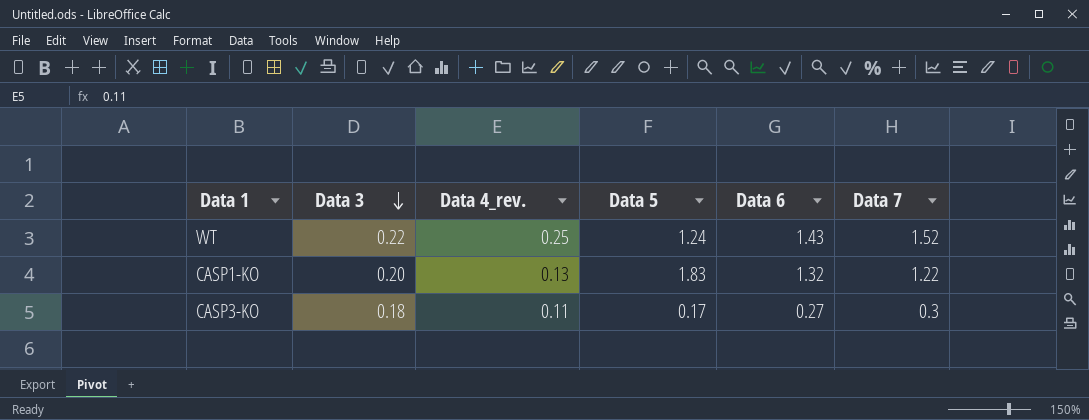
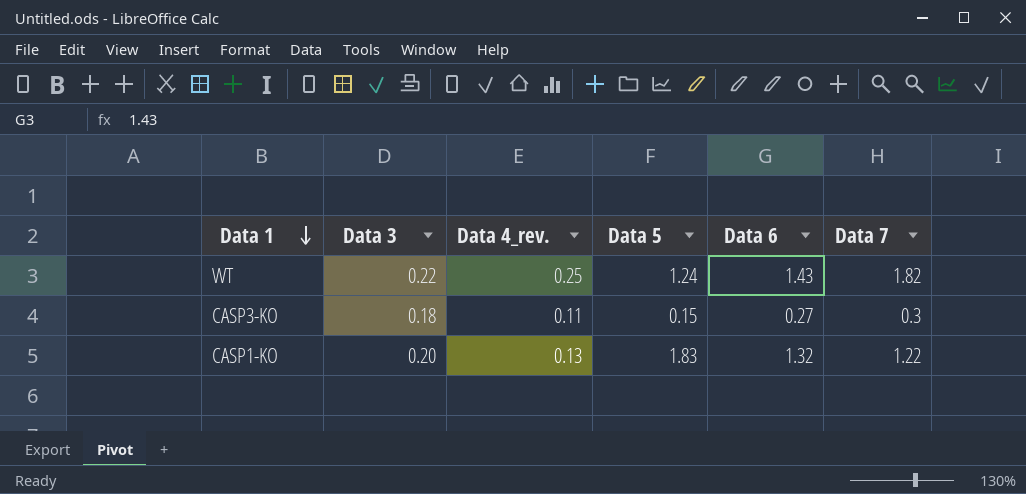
row order: Data 3 descending -> Data 1 descending
WT | Data 7: 1.52 -> 1.82
CASP3-KO | Data 5: 0.17 -> 0.15

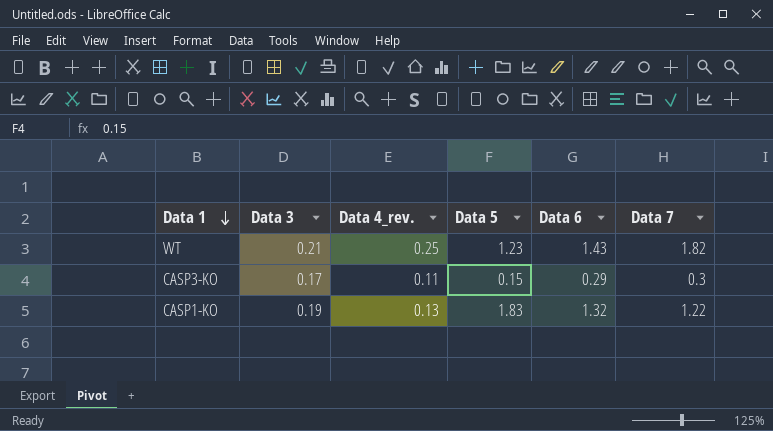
WT | Data 3: 0.22 -> 0.21
WT | Data 5: 1.24 -> 1.23
CASP3-KO | Data 3: 0.18 -> 0.17
CASP3-KO | Data 6: 0.27 -> 0.29
CASP1-KO | Data 3: 0.20 -> 0.19

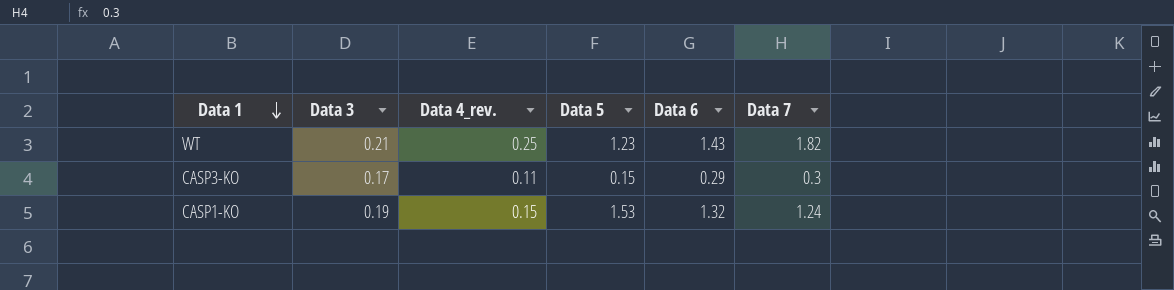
CASP1-KO | Data 4_rev.: 0.13 -> 0.15
CASP1-KO | Data 5: 1.83 -> 1.53
CASP1-KO | Data 7: 1.22 -> 1.24

